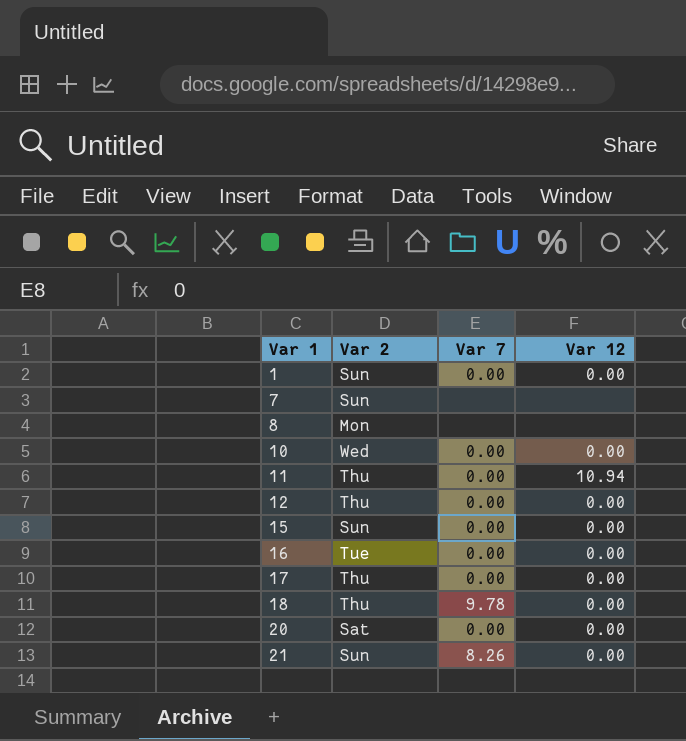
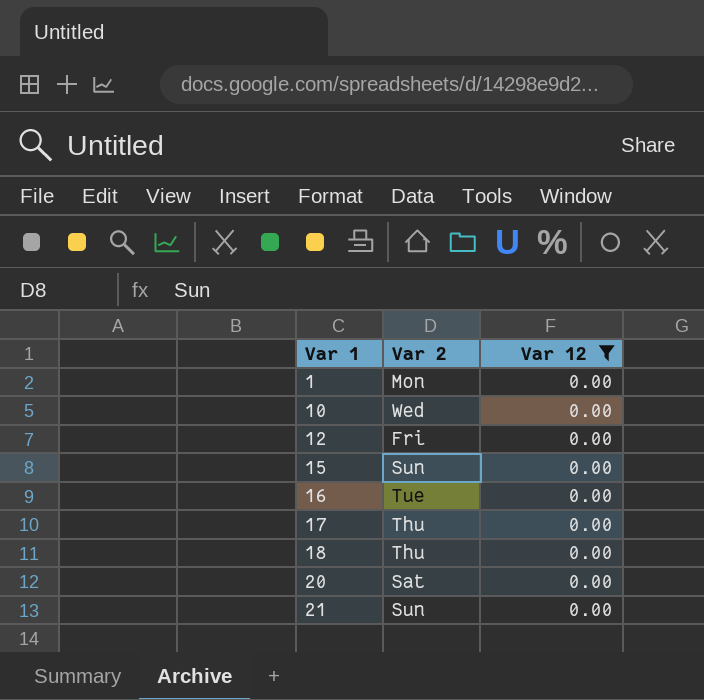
filter: none -> Var 12 = 0.00
column Var 7 | position: 3 -> none
1 | Var 2: Sun -> Mon
12 | Var 2: Thu -> Fri

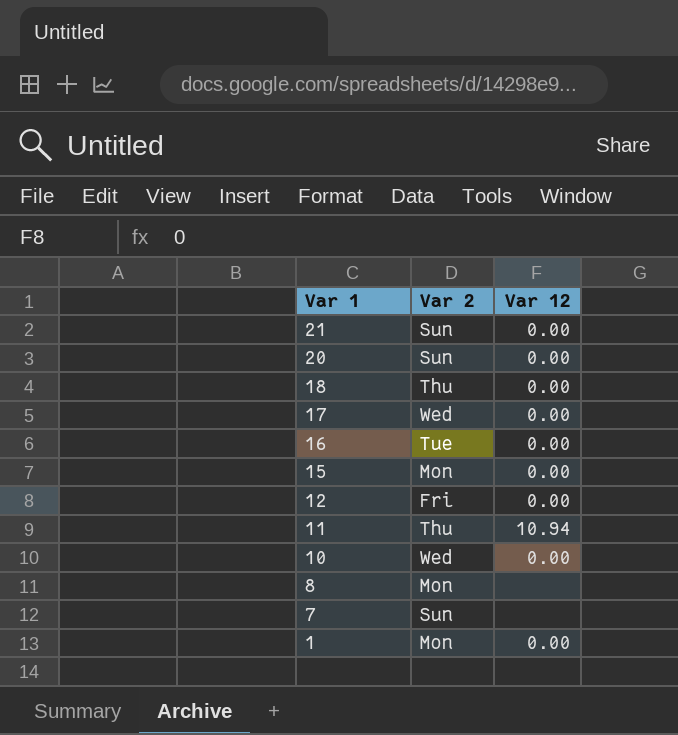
filter: Var 12 = 0.00 -> none
row order: Var 1 ascending -> Var 1 descending
20 | Var 2: Sat -> Sun
17 | Var 2: Thu -> Wed
15 | Var 2: Sun -> Mon

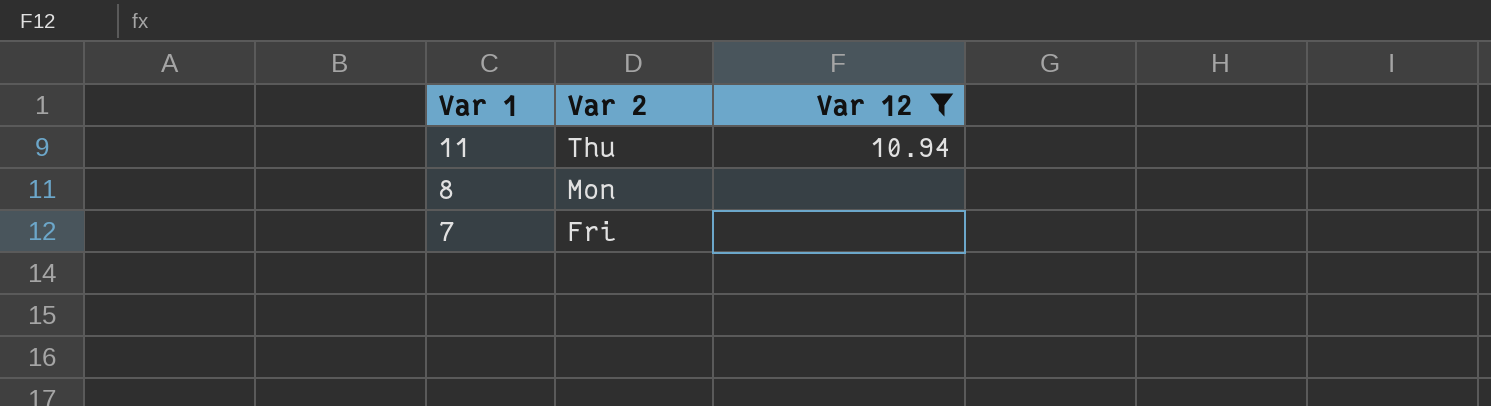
filter: none -> Var 12 != 0.00
7 | Var 2: Sun -> Fri

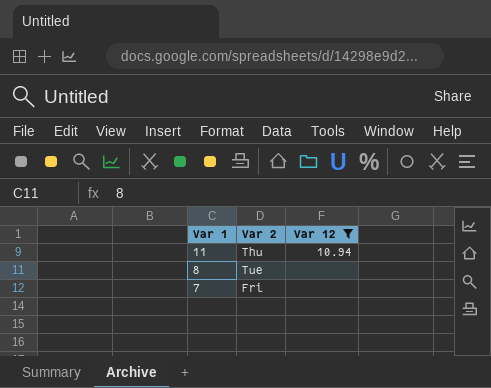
8 | Var 2: Mon -> Tue

